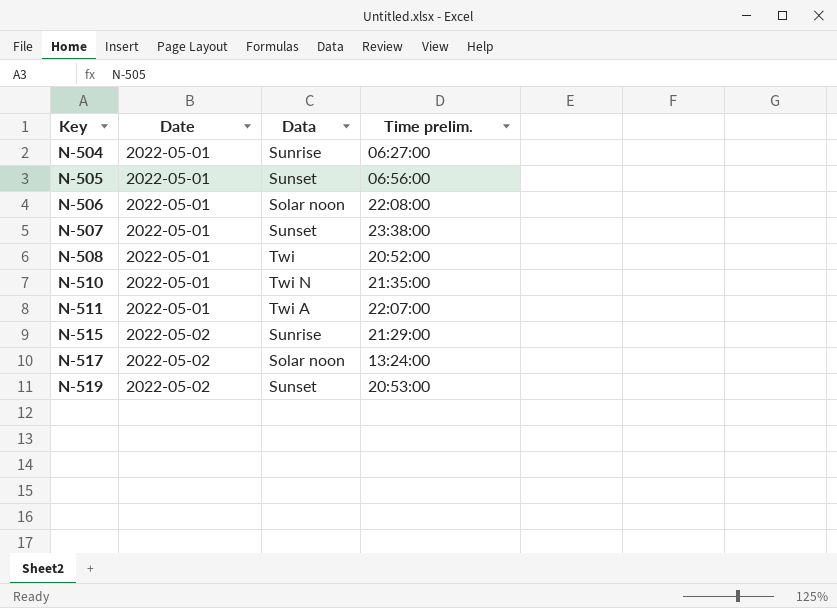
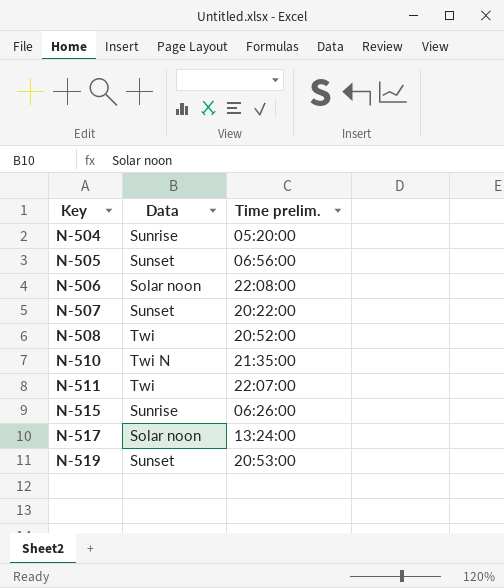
column Date | position: 2 -> none
N-504 | Time prelim.: 06:27:00 -> 05:20:00
N-507 | Time prelim.: 23:38:00 -> 20:22:00
N-511 | Data: Twi A -> Twi
N-515 | Time prelim.: 21:29:00 -> 06:26:00

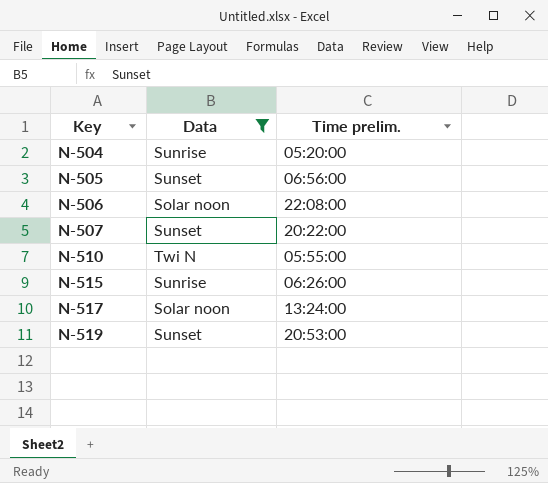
filter: none -> Data != Twi
N-510 | Time prelim.: 21:35:00 -> 05:55:00

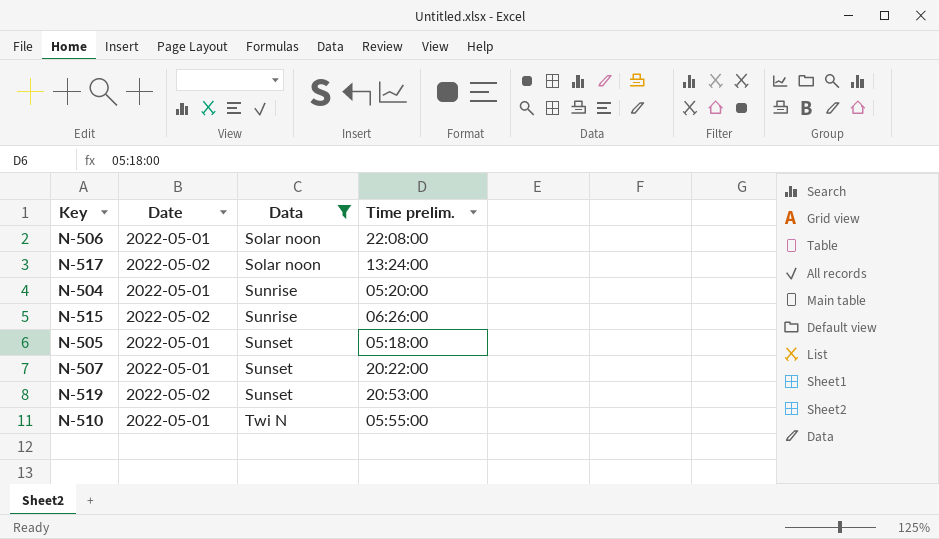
row order: Key ascending -> Data ascending
column Date | position: none -> 2
N-505 | Time prelim.: 06:56:00 -> 05:18:00

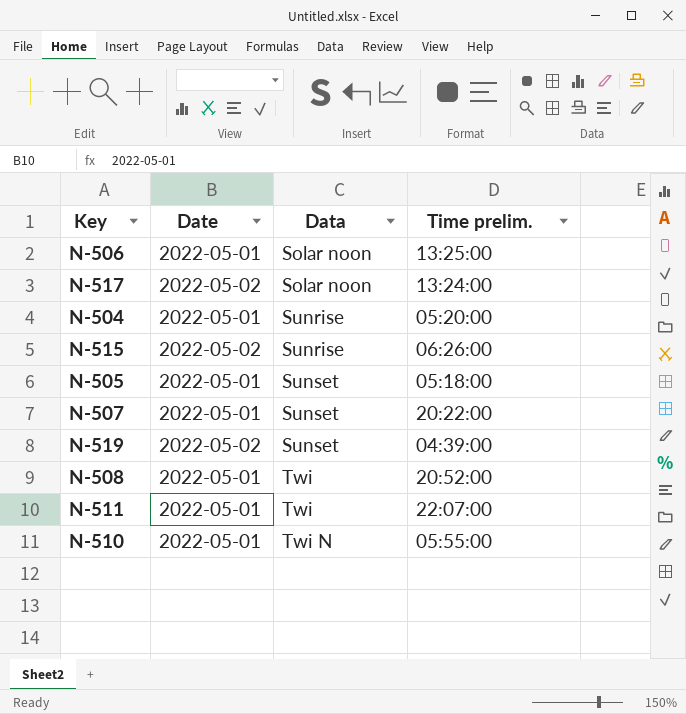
filter: Data != Twi -> none
N-506 | Time prelim.: 22:08:00 -> 13:25:00
N-519 | Time prelim.: 20:53:00 -> 04:39:00

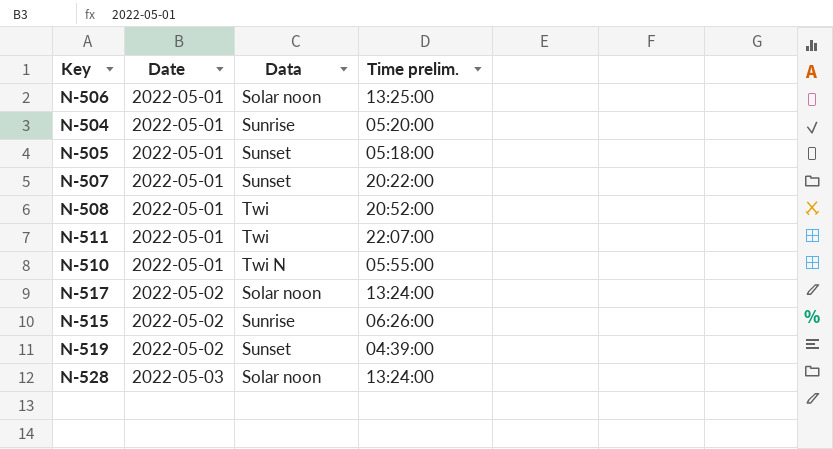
row order: Data ascending -> Date ascending
row N-528: none -> 2022-05-03 | Solar noon | 13:24:00

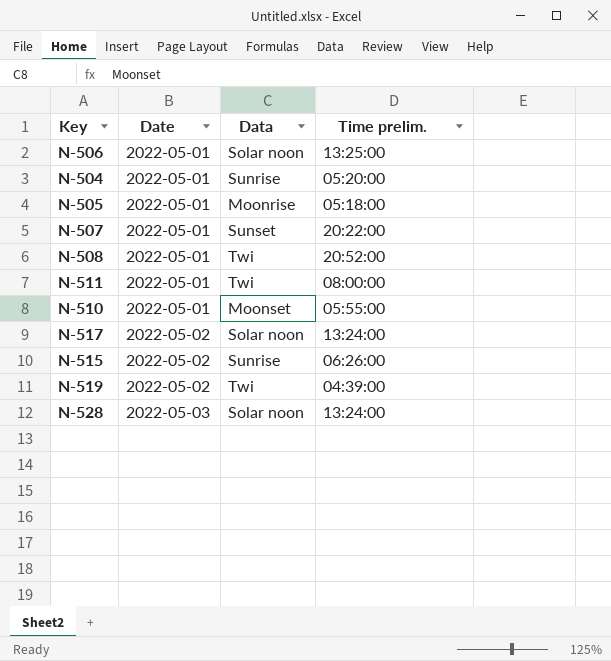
N-505 | Data: Sunset -> Moonrise
N-511 | Time prelim.: 22:07:00 -> 08:00:00
N-510 | Data: Twi N -> Moonset
N-519 | Data: Sunset -> Twi

